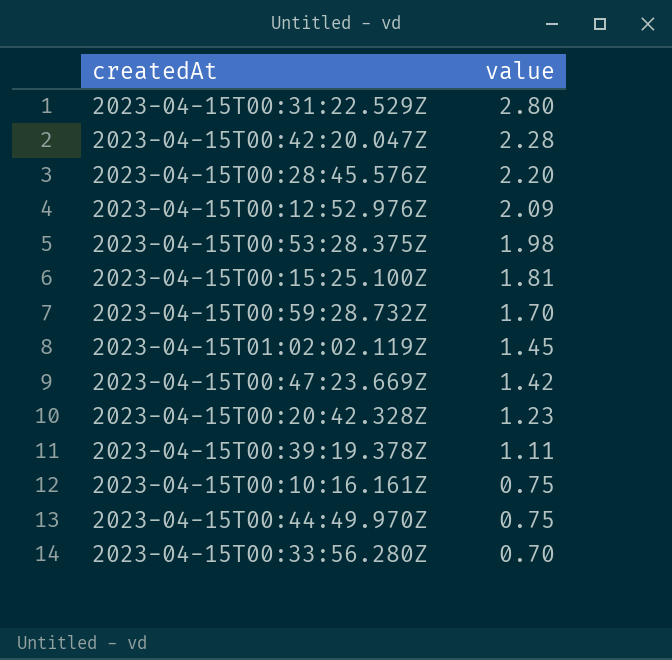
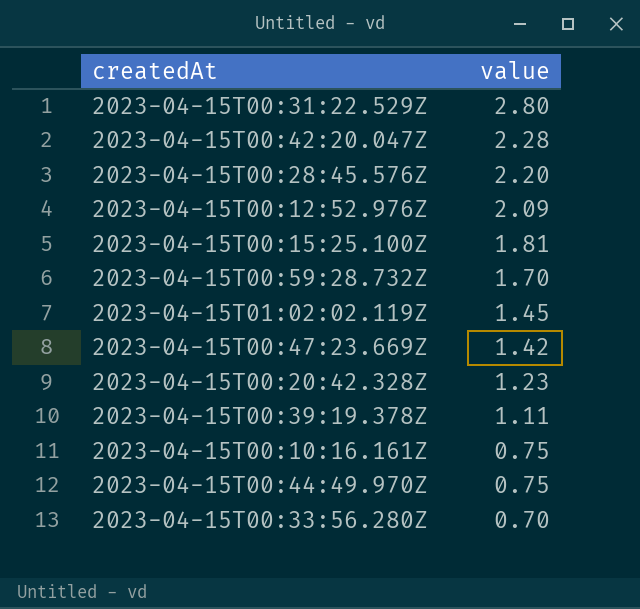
row 2023-04-15T00:53:28.375Z: 1.98 -> none

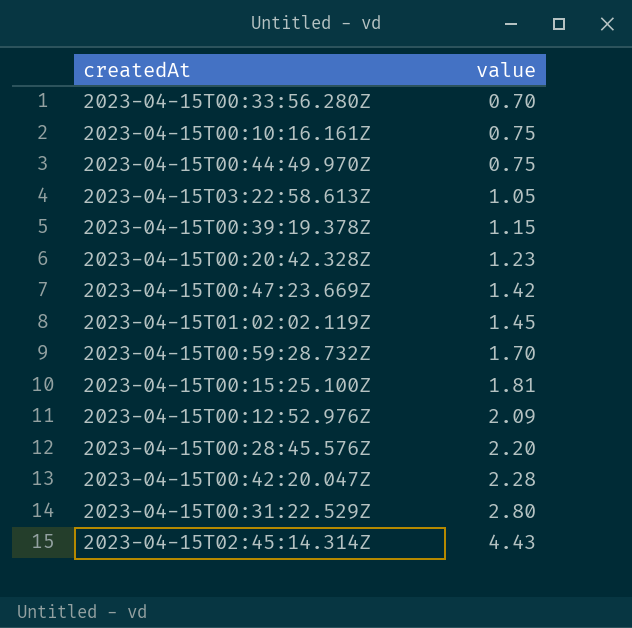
row order: value descending -> value ascending
row 2023-04-15T03:22:58.613Z: none -> 1.05
2023-04-15T00:39:19.378Z | value: 1.11 -> 1.15
row 2023-04-15T02:45:14.314Z: none -> 4.43

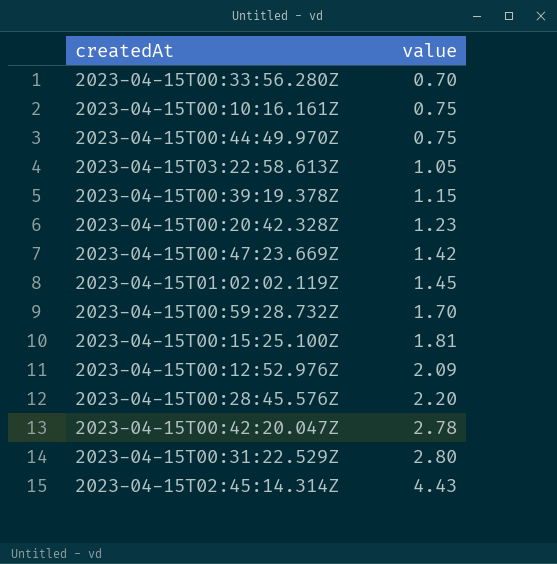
2023-04-15T00:42:20.047Z | value: 2.28 -> 2.78

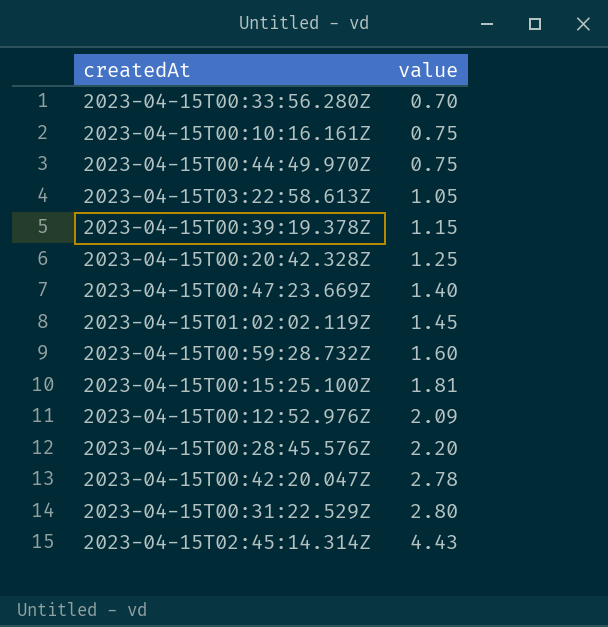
2023-04-15T00:20:42.328Z | value: 1.23 -> 1.25
2023-04-15T00:47:23.669Z | value: 1.42 -> 1.40
2023-04-15T00:59:28.732Z | value: 1.70 -> 1.60

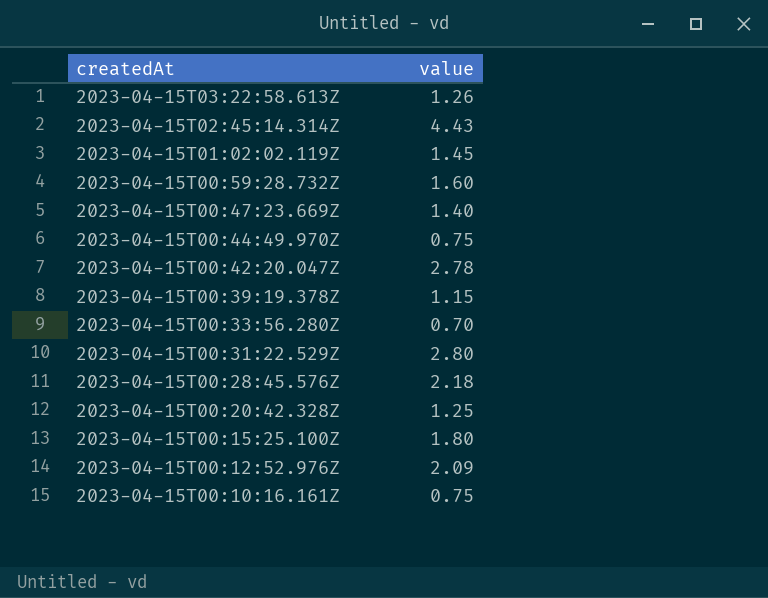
row order: value ascending -> createdAt descending
2023-04-15T03:22:58.613Z | value: 1.05 -> 1.26
2023-04-15T00:28:45.576Z | value: 2.20 -> 2.18
2023-04-15T00:15:25.100Z | value: 1.81 -> 1.80

